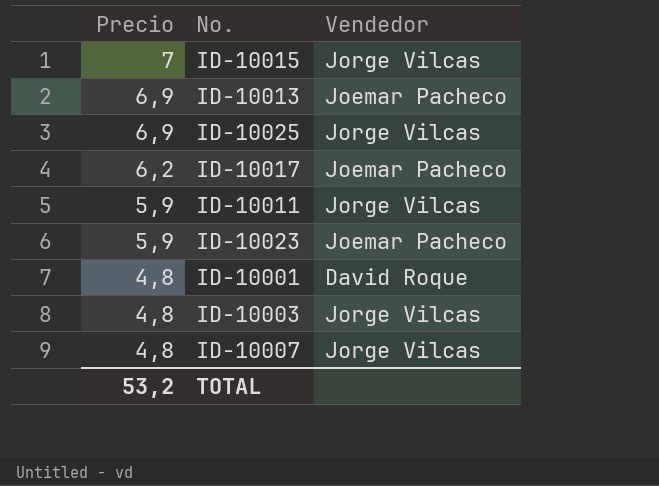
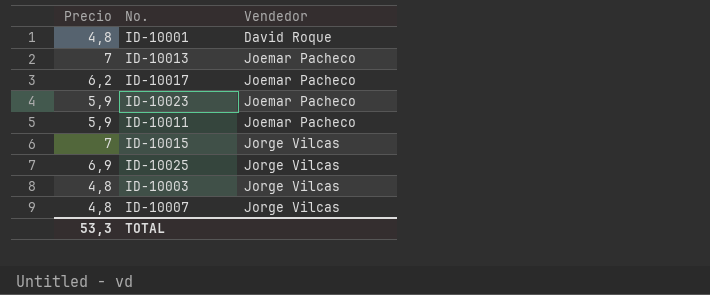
row order: Precio descending -> Vendedor ascending
ID-10013 | Precio: 6,9 -> 7
ID-10011 | Vendedor: Jorge Vilcas -> Joemar Pacheco
TOTAL | Precio: 53,2 -> 53,3

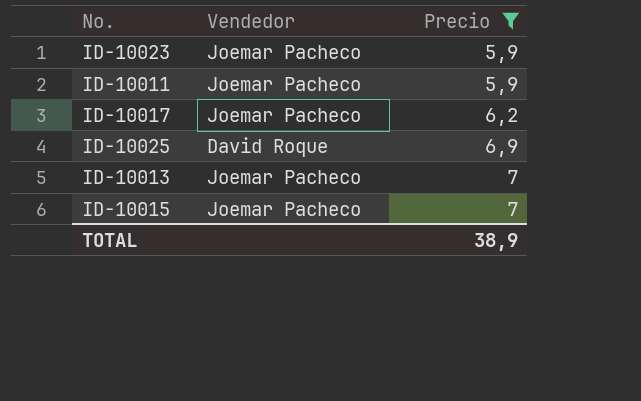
filter: none -> Precio != 4,8
row order: Vendedor ascending -> Precio ascending
column Precio | position: 1 -> 3
ID-10025 | Vendedor: Jorge Vilcas -> David Roque
ID-10015 | Vendedor: Jorge Vilcas -> Joemar Pacheco
TOTAL | Precio: 53,3 -> 38,9

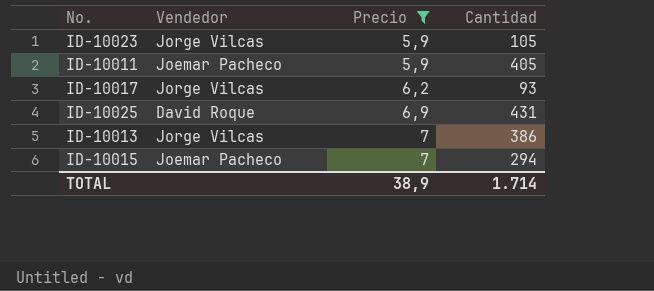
column Cantidad | position: none -> 4
ID-10023 | Vendedor: Joemar Pacheco -> Jorge Vilcas
ID-10017 | Vendedor: Joemar Pacheco -> Jorge Vilcas
ID-10013 | Vendedor: Joemar Pacheco -> Jorge Vilcas

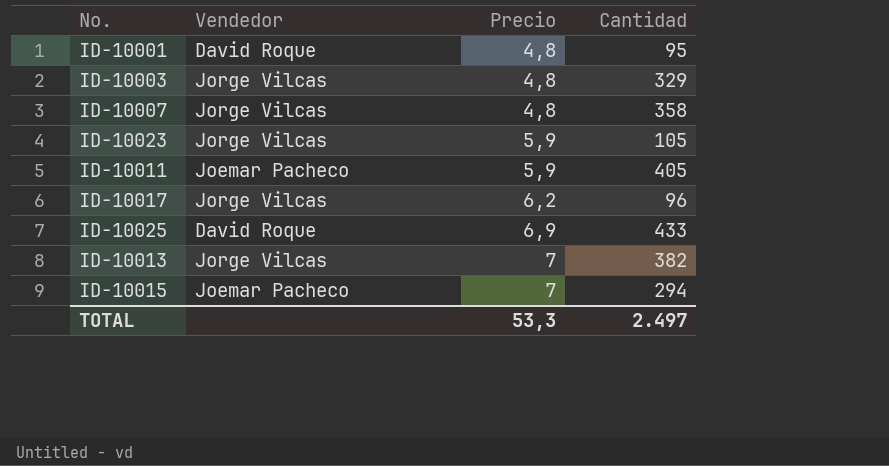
filter: Precio != 4,8 -> none
ID-10017 | Cantidad: 93 -> 96
ID-10025 | Cantidad: 431 -> 433
ID-10013 | Cantidad: 386 -> 382
TOTAL | Precio: 38,9 -> 53,3
TOTAL | Cantidad: 1.714 -> 2.497

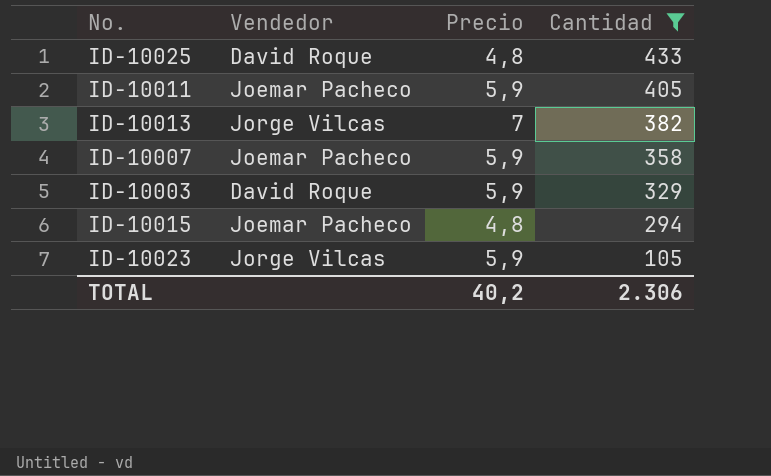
filter: none -> Cantidad >= 105
row order: Precio ascending -> Cantidad descending
ID-10025 | Precio: 6,9 -> 4,8
ID-10007 | Vendedor: Jorge Vilcas -> Joemar Pacheco
ID-10007 | Precio: 4,8 -> 5,9
ID-10003 | Vendedor: Jorge Vilcas -> David Roque
ID-10003 | Precio: 4,8 -> 5,9
ID-10015 | Precio: 7 -> 4,8
TOTAL | Precio: 53,3 -> 40,2
TOTAL | Cantidad: 2.497 -> 2.306

